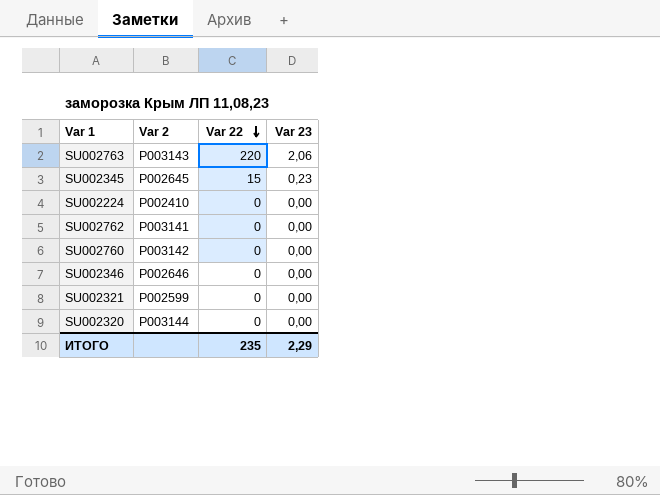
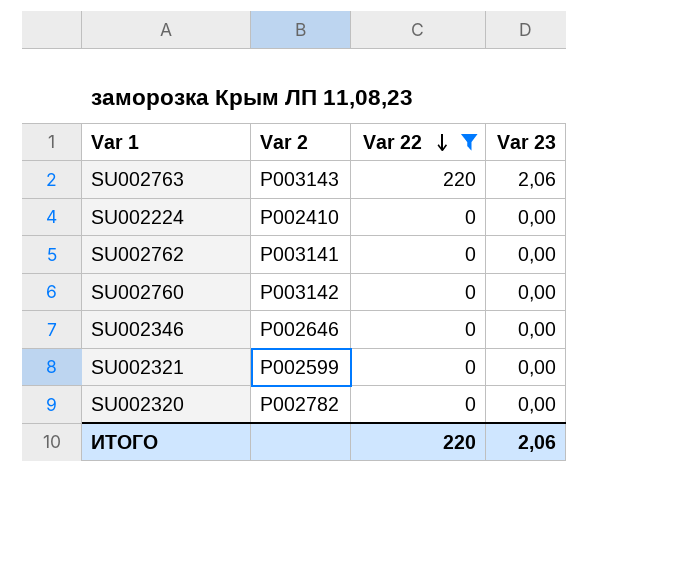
filter: none -> Var 22 != 15
SU002320 | Var 2: P003144 -> P002782
ИТОГО | Var 22: 235 -> 220
ИТОГО | Var 23: 2,29 -> 2,06

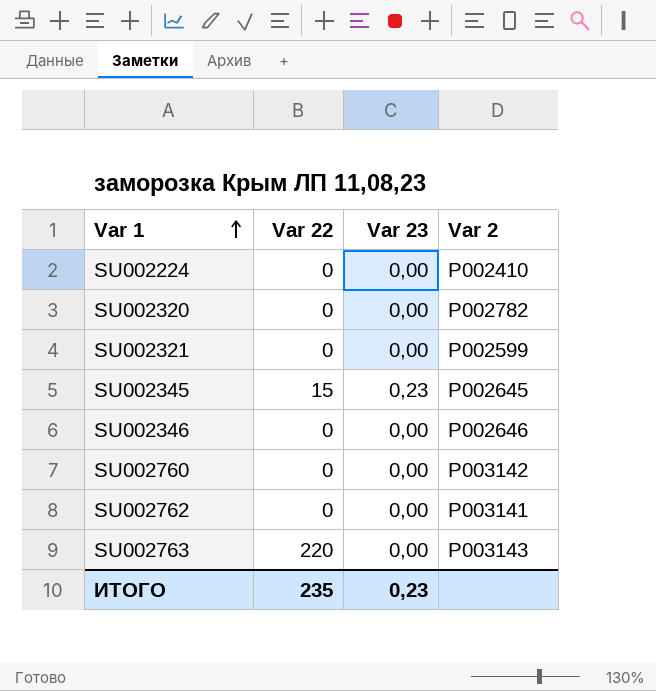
filter: Var 22 != 15 -> none
row order: Var 22 descending -> Var 1 ascending
column Var 2 | position: 2 -> 4
SU002763 | Var 23: 2,06 -> 0,00
ИТОГО | Var 22: 220 -> 235
ИТОГО | Var 23: 2,06 -> 0,23

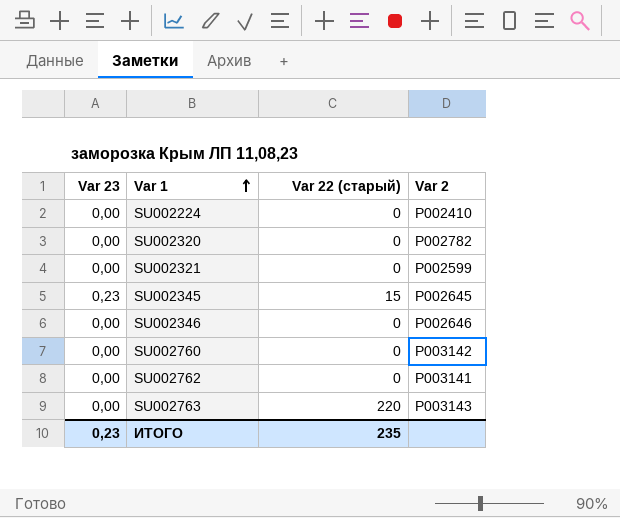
column Var 23 | position: 3 -> 1
column name: Var 22 -> Var 22 (старый)

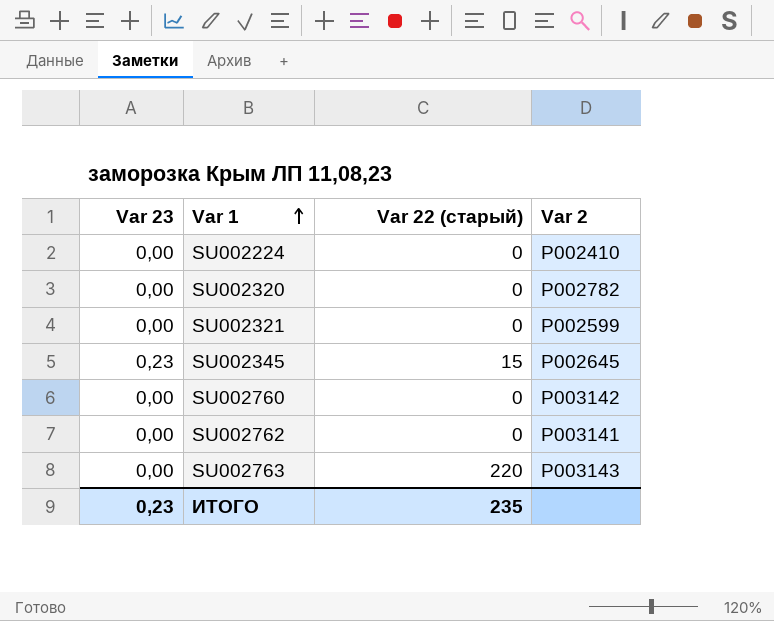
row SU002346: 0,00 | 0 | P002646 -> none

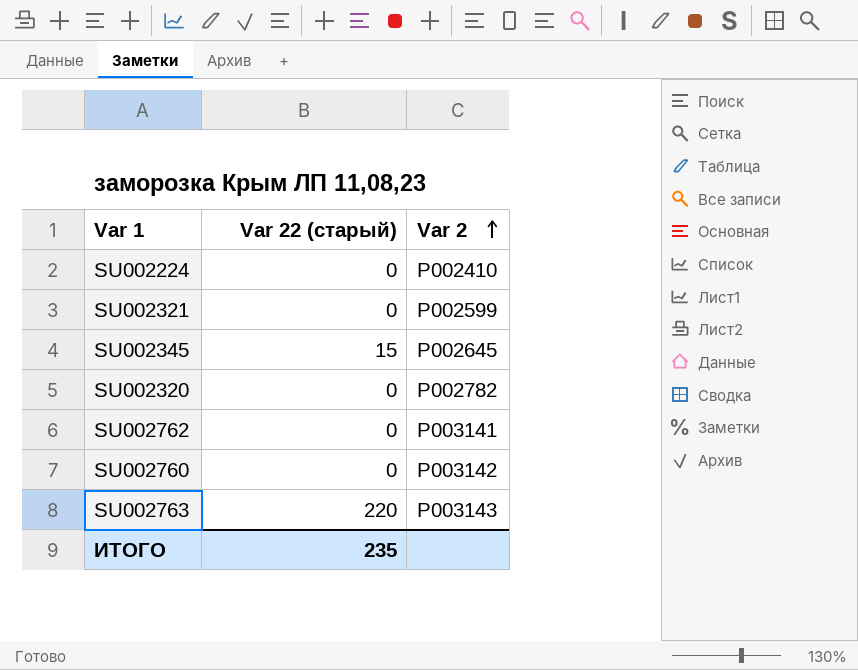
row order: Var 1 ascending -> Var 2 ascending
column Var 23 | position: 1 -> none

